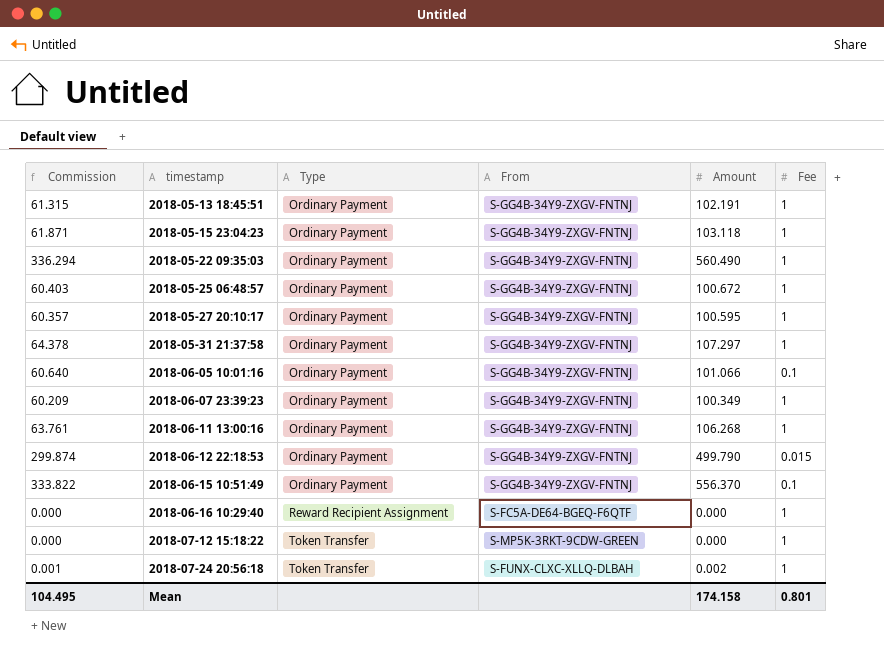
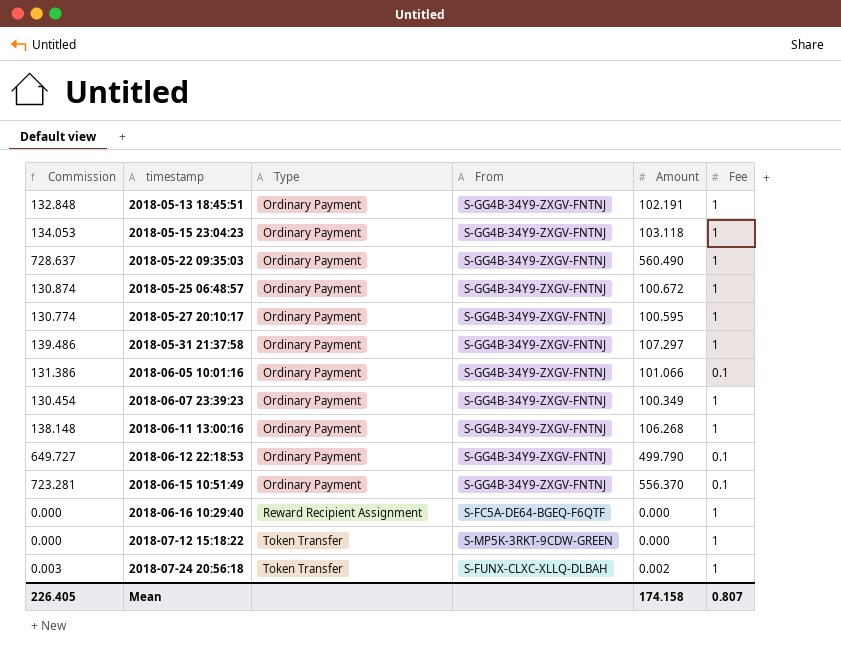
column Commission | formula: [Amount] * 0.6 -> [Amount] * 1.3
2018-06-12 22:18:53 | Fee: 0.015 -> 0.1
Mean | Commission: 104.495 -> 226.405
Mean | Fee: 0.801 -> 0.807

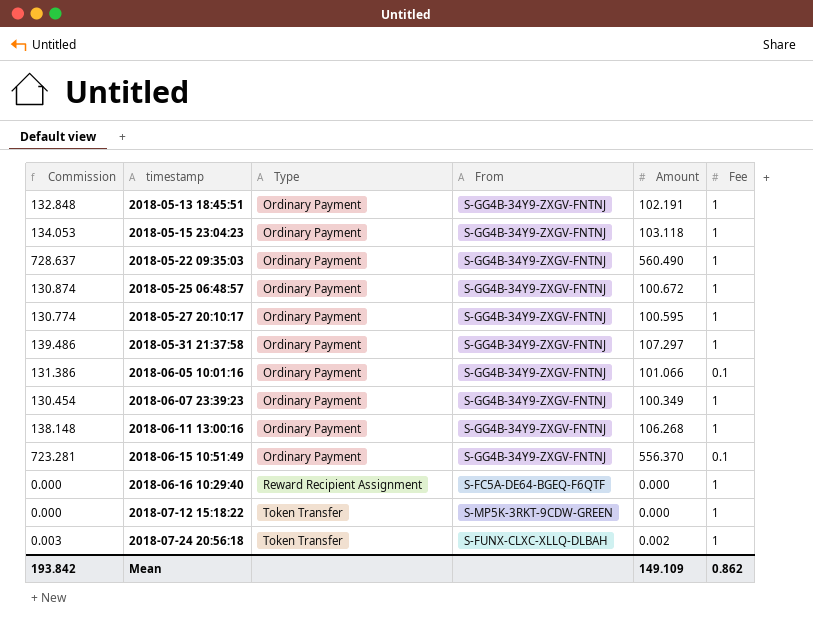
row 2018-06-12 22:18:53: 649.727 | Ordinary Payment | S-GG4B-34Y9-ZXGV-FNTNJ | 499.790 | 0.1 -> none
Mean | Commission: 226.405 -> 193.842
Mean | Amount: 174.158 -> 149.109
Mean | Fee: 0.807 -> 0.862

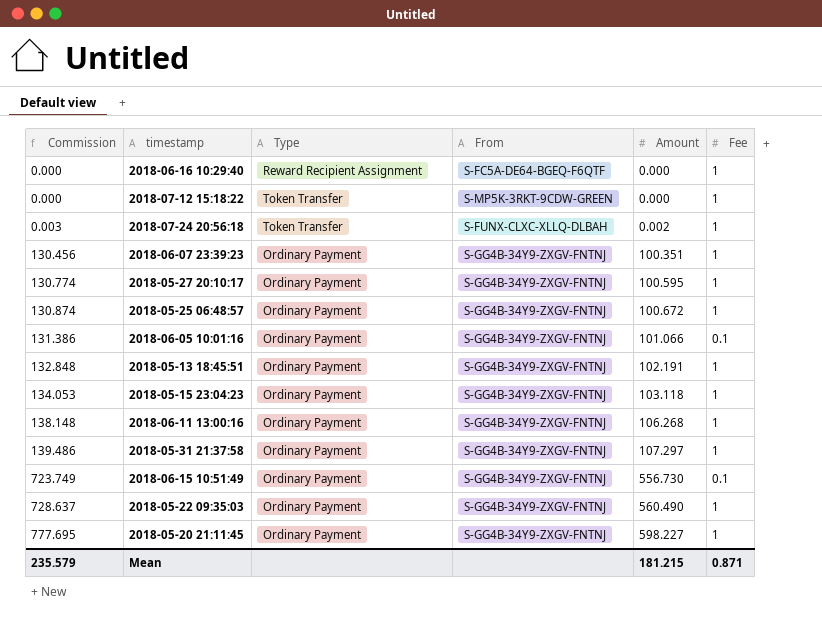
row order: timestamp ascending -> Commission ascending
2018-06-07 23:39:23 | Commission: 130.454 -> 130.456
2018-06-07 23:39:23 | Amount: 100.349 -> 100.351
2018-06-15 10:51:49 | Commission: 723.281 -> 723.749
2018-06-15 10:51:49 | Amount: 556.370 -> 556.730
row 2018-05-20 21:11:45: none -> 777.695 | Ordinary Payment | S-GG4B-34Y9-ZXGV-FNTNJ | 598.227 | 1
Mean | Commission: 193.842 -> 235.579
Mean | Amount: 149.109 -> 181.215
Mean | Fee: 0.862 -> 0.871

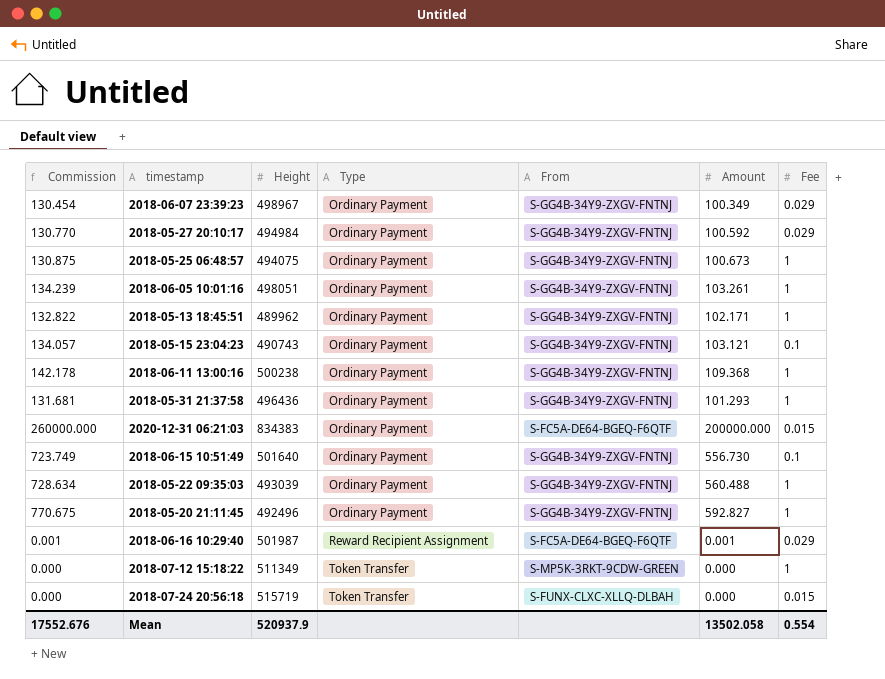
row order: Commission ascending -> Type ascending
column Height | position: none -> 3
2018-06-07 23:39:23 | Commission: 130.456 -> 130.454
2018-06-07 23:39:23 | Amount: 100.351 -> 100.349
2018-06-07 23:39:23 | Fee: 1 -> 0.029
2018-05-27 20:10:17 | Commission: 130.774 -> 130.770
2018-05-27 20:10:17 | Amount: 100.595 -> 100.592
2018-05-27 20:10:17 | Fee: 1 -> 0.029
2018-05-25 06:48:57 | Commission: 130.874 -> 130.875
2018-05-25 06:48:57 | Amount: 100.672 -> 100.673
2018-06-05 10:01:16 | Commission: 131.386 -> 134.239
2018-06-05 10:01:16 | Amount: 101.066 -> 103.261
2018-06-05 10:01:16 | Fee: 0.1 -> 1
2018-05-13 18:45:51 | Commission: 132.848 -> 132.822
2018-05-13 18:45:51 | Amount: 102.191 -> 102.171
2018-05-15 23:04:23 | Commission: 134.053 -> 134.057
2018-05-15 23:04:23 | Amount: 103.118 -> 103.121
2018-05-15 23:04:23 | Fee: 1 -> 0.1
2018-06-11 13:00:16 | Commission: 138.148 -> 142.178
2018-06-11 13:00:16 | Amount: 106.268 -> 109.368
2018-05-31 21:37:58 | Commission: 139.486 -> 131.681
2018-05-31 21:37:58 | Amount: 107.297 -> 101.293
row 2020-12-31 06:21:03: none -> 260000.000 | 834383 | Ordinary Payment | S-FC5A-DE64-BGEQ-F6QTF | 200000.000 | 0.015
2018-05-22 09:35:03 | Commission: 728.637 -> 728.634
2018-05-22 09:35:03 | Amount: 560.490 -> 560.488
2018-05-20 21:11:45 | Commission: 777.695 -> 770.675
2018-05-20 21:11:45 | Amount: 598.227 -> 592.827
2018-06-16 10:29:40 | Commission: 0.000 -> 0.001
2018-06-16 10:29:40 | Amount: 0.000 -> 0.001
2018-06-16 10:29:40 | Fee: 1 -> 0.029
2018-07-24 20:56:18 | Commission: 0.003 -> 0.000
2018-07-24 20:56:18 | Amount: 0.002 -> 0.000
2018-07-24 20:56:18 | Fee: 1 -> 0.015
Mean | Commission: 235.579 -> 17552.676
Mean | Amount: 181.215 -> 13502.058
Mean | Fee: 0.871 -> 0.554

